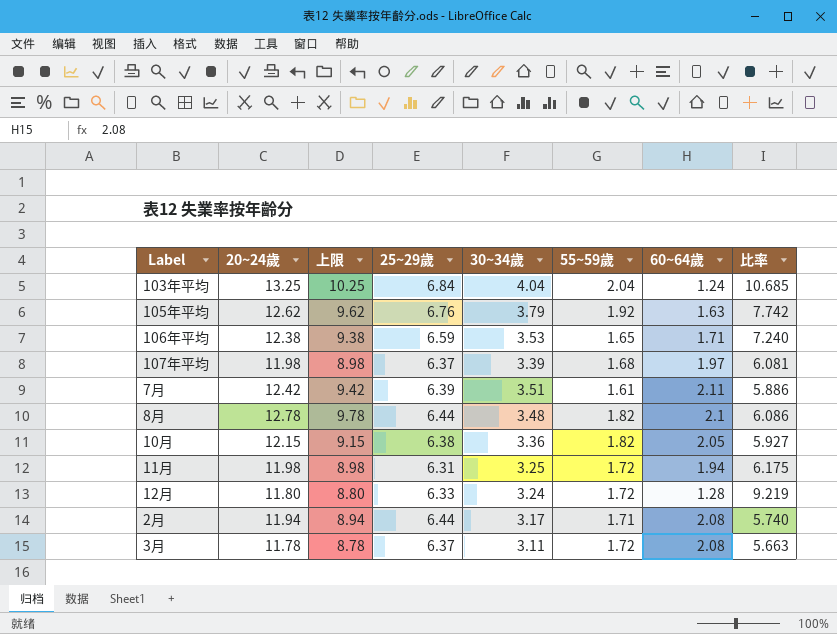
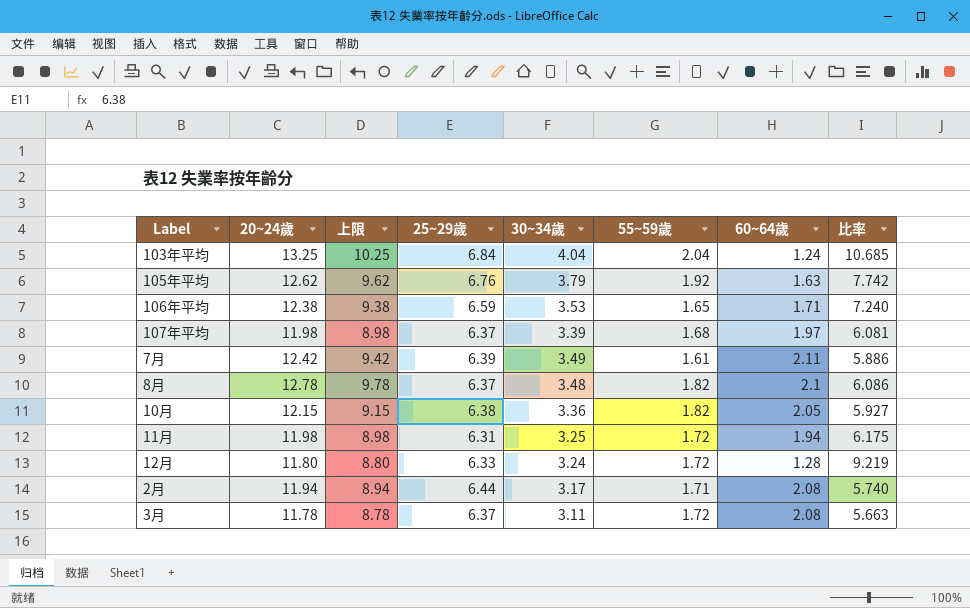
7月 | 30~34歲: 3.51 -> 3.49
8月 | 25~29歲: 6.44 -> 6.37

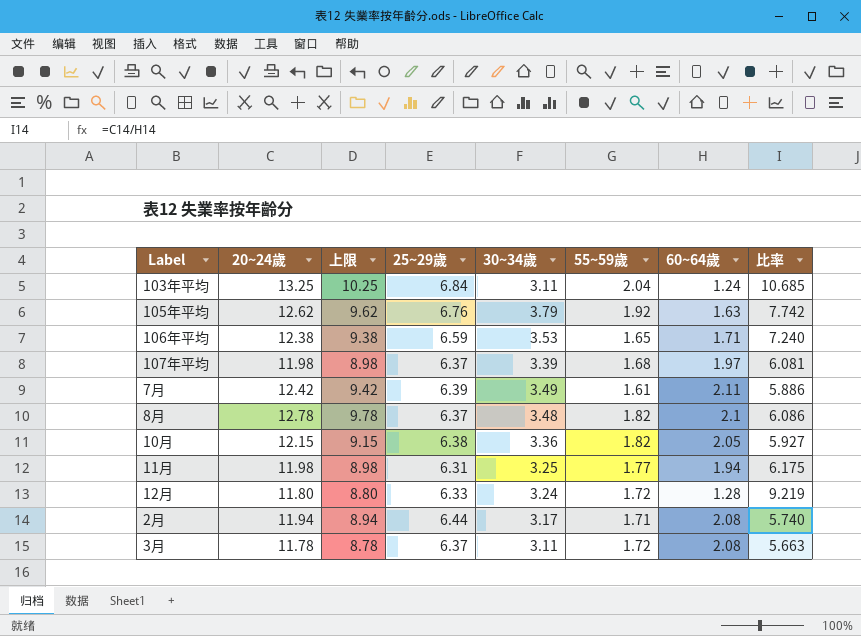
103年平均 | 30~34歲: 4.04 -> 3.11
11月 | 55~59歲: 1.72 -> 1.77

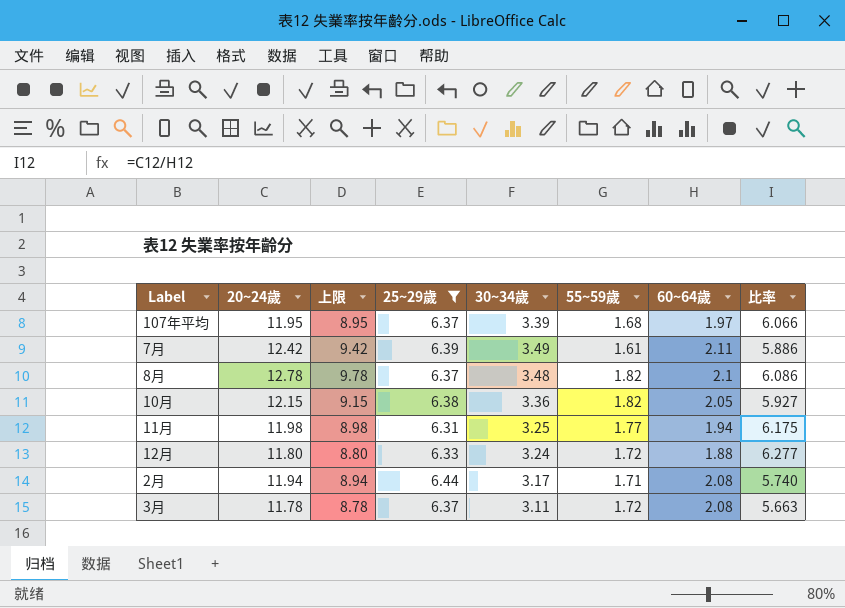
filter: none -> 25~29歲 <= 6.44
107年平均 | 20~24歲: 11.98 -> 11.95
107年平均 | 上限: 8.98 -> 8.95
107年平均 | 比率: 6.081 -> 6.066
12月 | 60~64歲: 1.28 -> 1.88
12月 | 比率: 9.219 -> 6.277

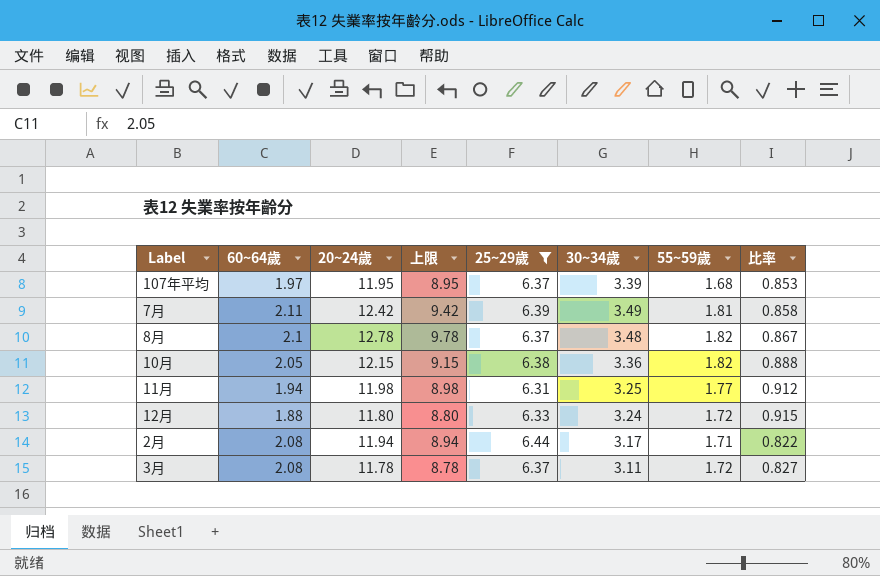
column 60~64歲 | position: 7 -> 2
column 比率 | formula: [20~24歲] / [60~64歲] -> [55~59歲] / [60~64歲]
7月 | 55~59歲: 1.61 -> 1.81

